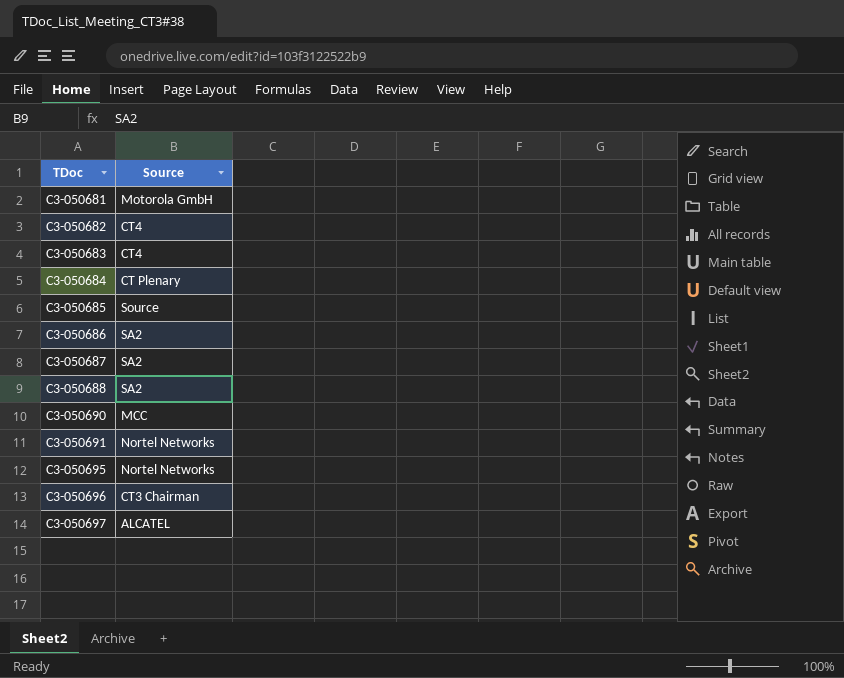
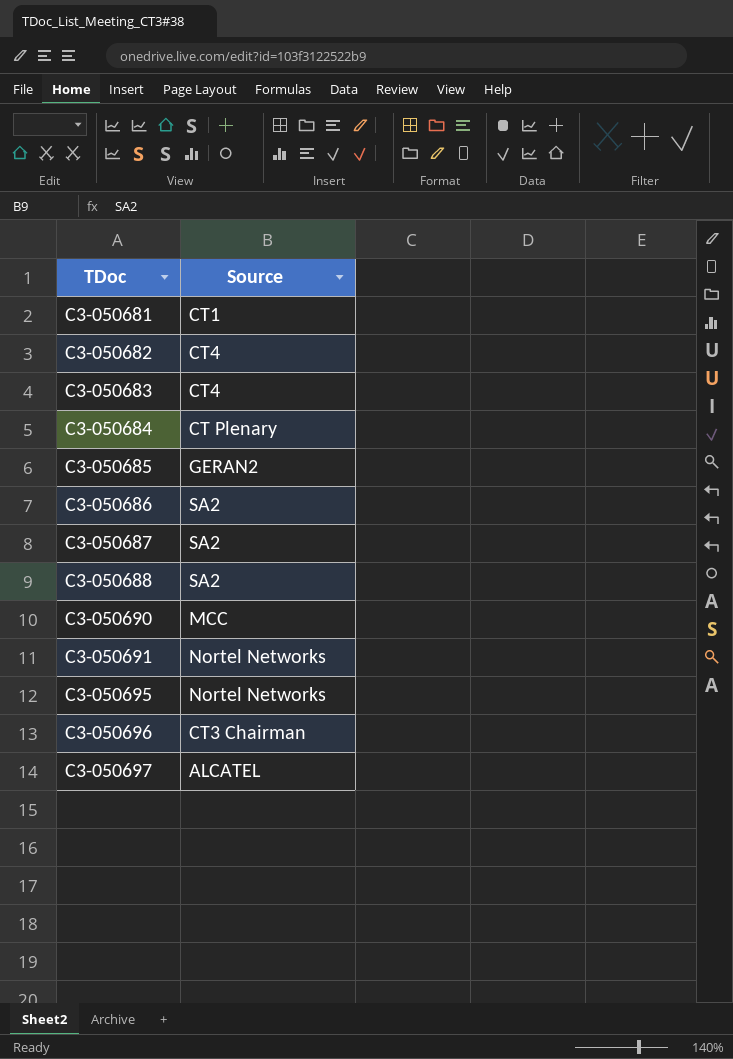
C3-050681 | Source: Motorola GmbH -> CT1
C3-050685 | Source: Source -> GERAN2

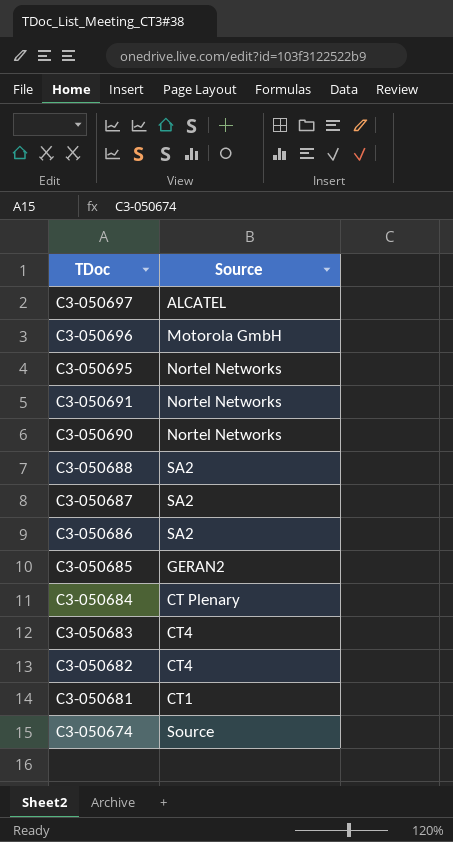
row order: TDoc ascending -> TDoc descending
C3-050696 | Source: CT3 Chairman -> Motorola GmbH
C3-050690 | Source: MCC -> Nortel Networks
row C3-050674: none -> Source

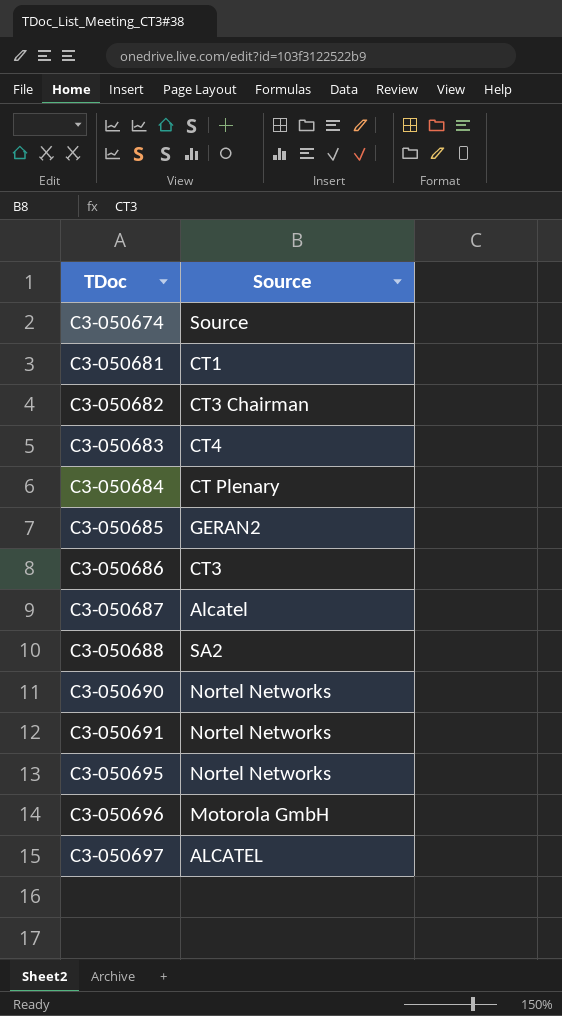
row order: TDoc descending -> TDoc ascending
C3-050682 | Source: CT4 -> CT3 Chairman
C3-050686 | Source: SA2 -> CT3
C3-050687 | Source: SA2 -> Alcatel

